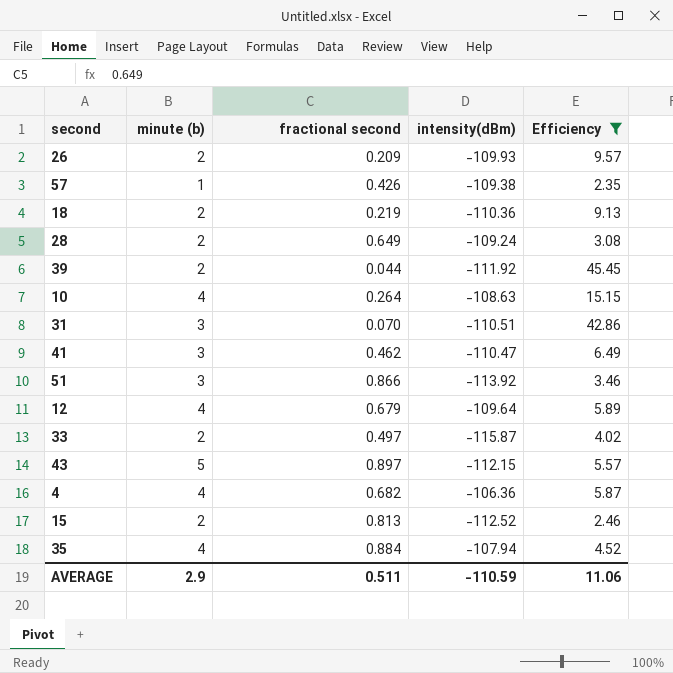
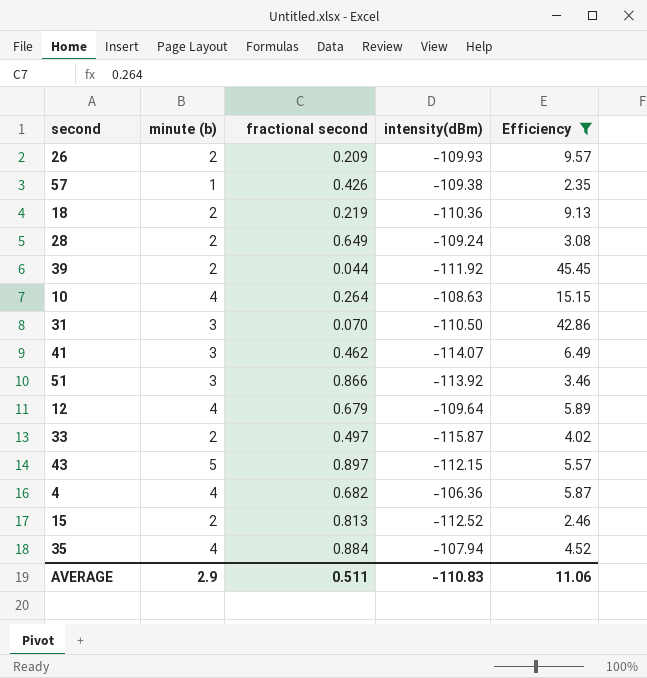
31 | intensity(dBm): -110.51 -> -110.50
41 | intensity(dBm): -110.47 -> -114.07
AVERAGE | intensity(dBm): -110.59 -> -110.83

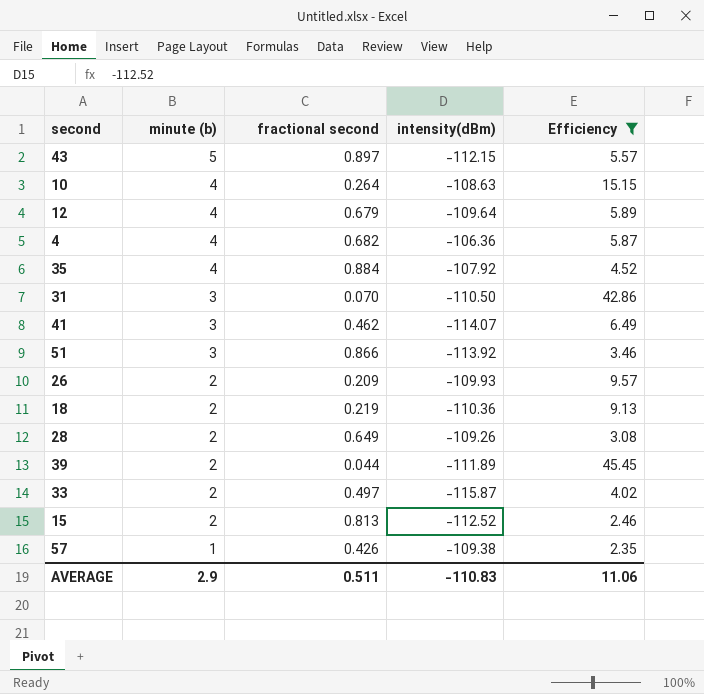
row order: none -> minute (b) descending
35 | intensity(dBm): -107.94 -> -107.92
28 | intensity(dBm): -109.24 -> -109.26
39 | intensity(dBm): -111.92 -> -111.89

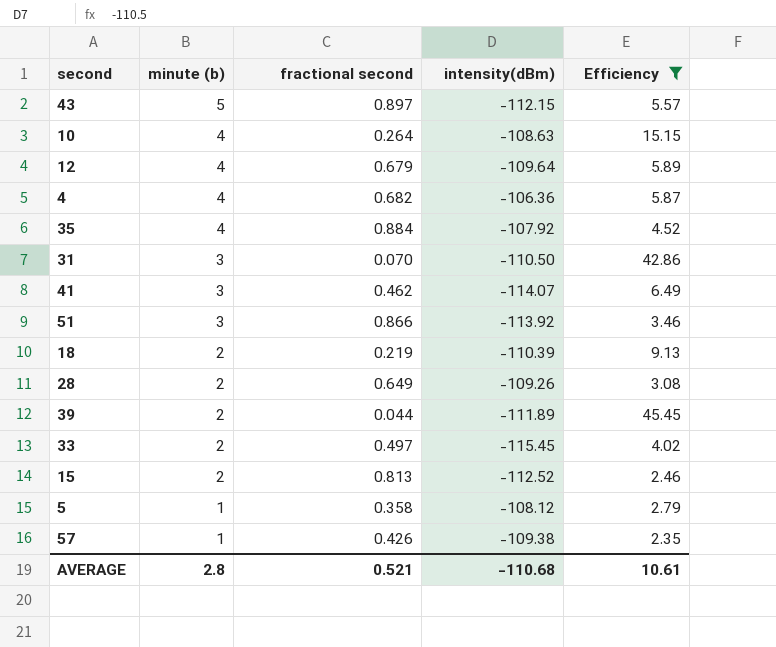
row 26: 2 | 0.209 | -109.93 | 9.57 -> none
18 | intensity(dBm): -110.36 -> -110.39
33 | intensity(dBm): -115.87 -> -115.45
row 5: none -> 1 | 0.358 | -108.12 | 2.79
AVERAGE | minute (b): 2.9 -> 2.8
AVERAGE | fractional second: 0.511 -> 0.521
AVERAGE | intensity(dBm): -110.83 -> -110.68
AVERAGE | Efficiency: 11.06 -> 10.61

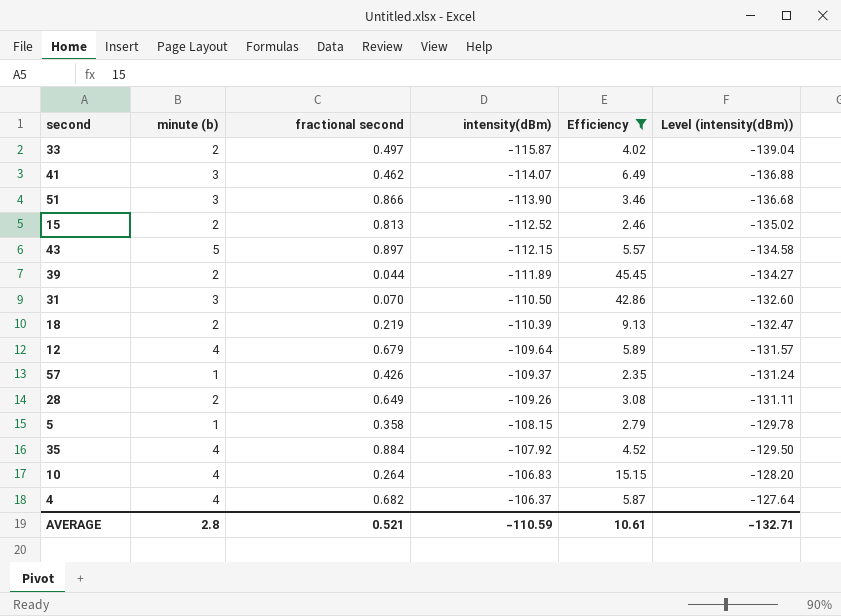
row order: minute (b) descending -> intensity(dBm) ascending
column Level (intensity(dBm)) | formula: none -> [intensity(dBm)] * 1.2
33 | intensity(dBm): -115.45 -> -115.87
51 | intensity(dBm): -113.92 -> -113.90
57 | intensity(dBm): -109.38 -> -109.37
5 | intensity(dBm): -108.12 -> -108.15
10 | intensity(dBm): -108.63 -> -106.83
4 | intensity(dBm): -106.36 -> -106.37
AVERAGE | intensity(dBm): -110.68 -> -110.59

